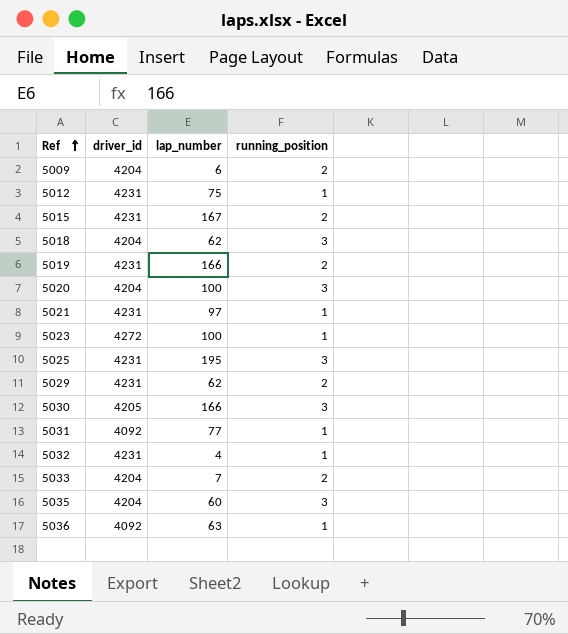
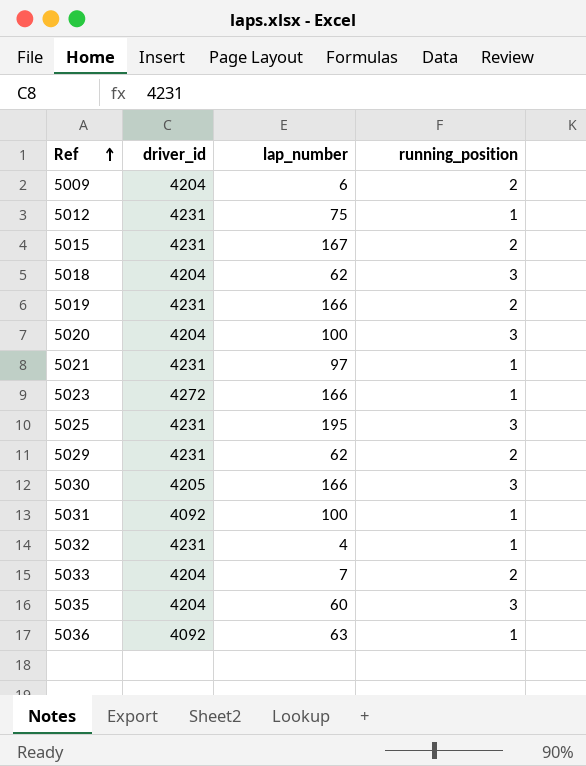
5023 | lap_number: 100 -> 166
5031 | lap_number: 77 -> 100

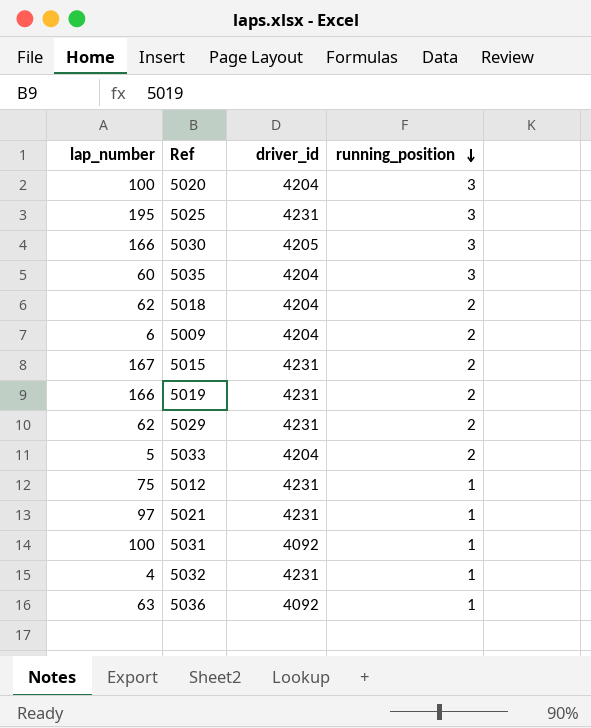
row order: Ref ascending -> running_position descending
column lap_number | position: 3 -> 1
row 5023: 4272 | 166 | 1 -> none
5018 | running_position: 3 -> 2
5033 | lap_number: 7 -> 5

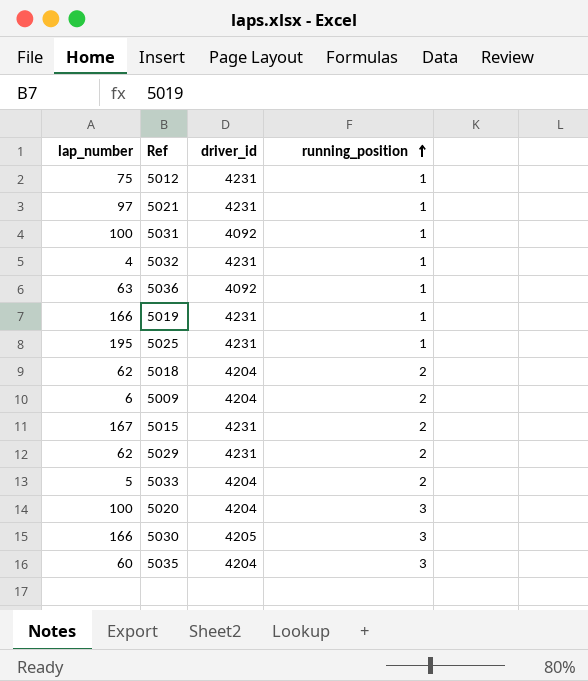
row order: running_position descending -> running_position ascending
5019 | running_position: 2 -> 1
5025 | running_position: 3 -> 1

